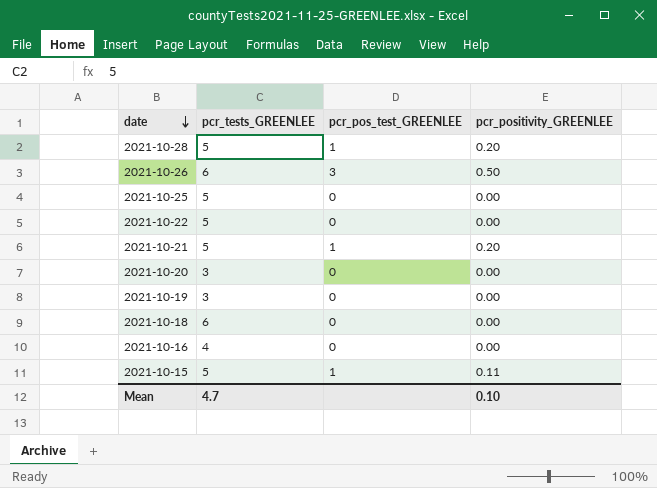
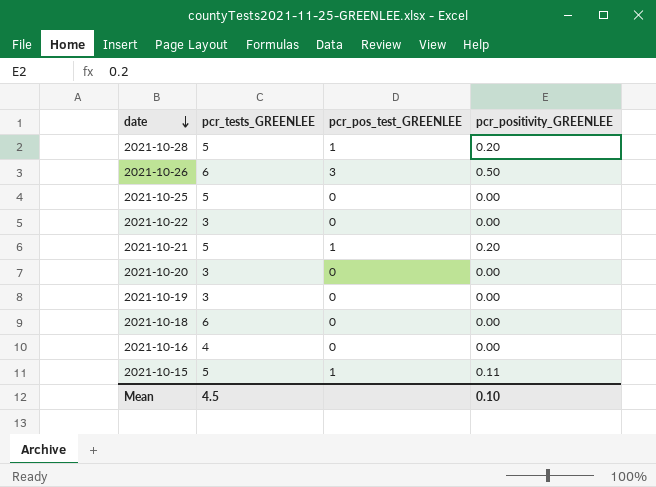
2021-10-22 | pcr_tests_GREENLEE: 5 -> 3
Mean | pcr_tests_GREENLEE: 4.7 -> 4.5

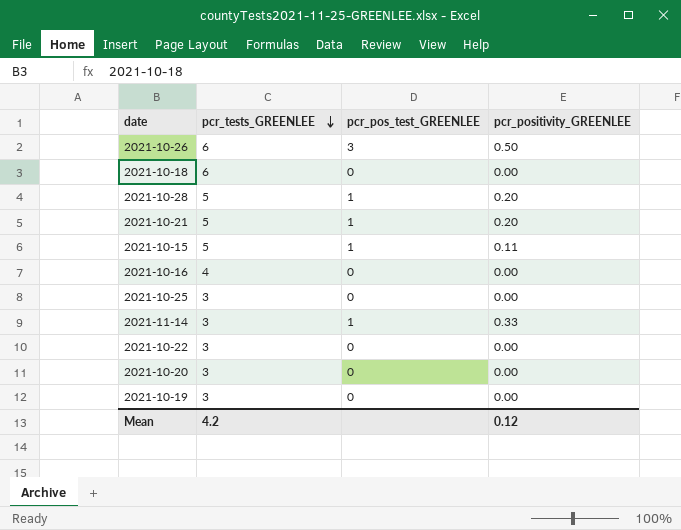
row order: date descending -> pcr_tests_GREENLEE descending
2021-10-25 | pcr_tests_GREENLEE: 5 -> 3
row 2021-11-14: none -> 3 | 1 | 0.33
Mean | pcr_tests_GREENLEE: 4.5 -> 4.2
Mean | pcr_positivity_GREENLEE: 0.10 -> 0.12

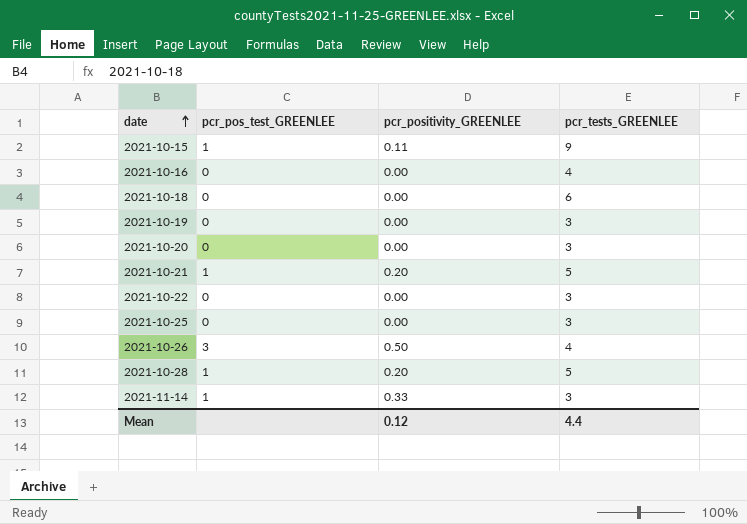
row order: pcr_tests_GREENLEE descending -> date ascending
column pcr_tests_GREENLEE | position: 2 -> 4
2021-10-15 | pcr_tests_GREENLEE: 5 -> 9
2021-10-26 | pcr_tests_GREENLEE: 6 -> 4
Mean | pcr_tests_GREENLEE: 4.2 -> 4.4

